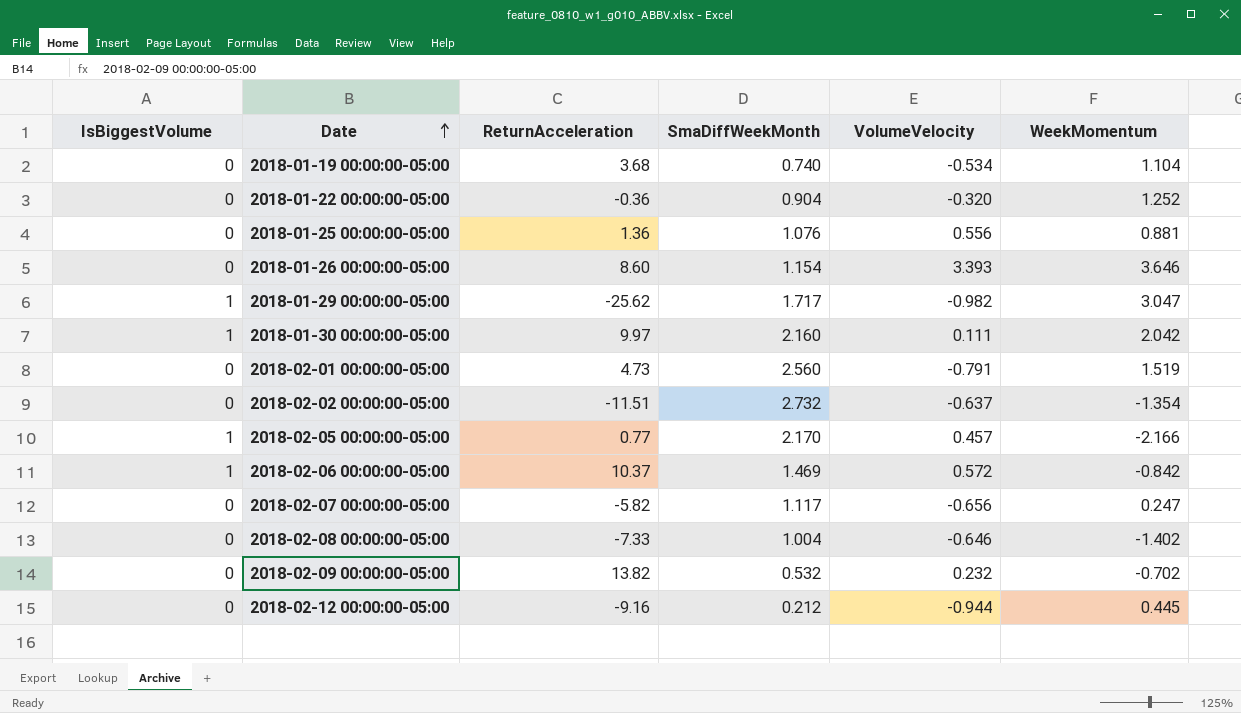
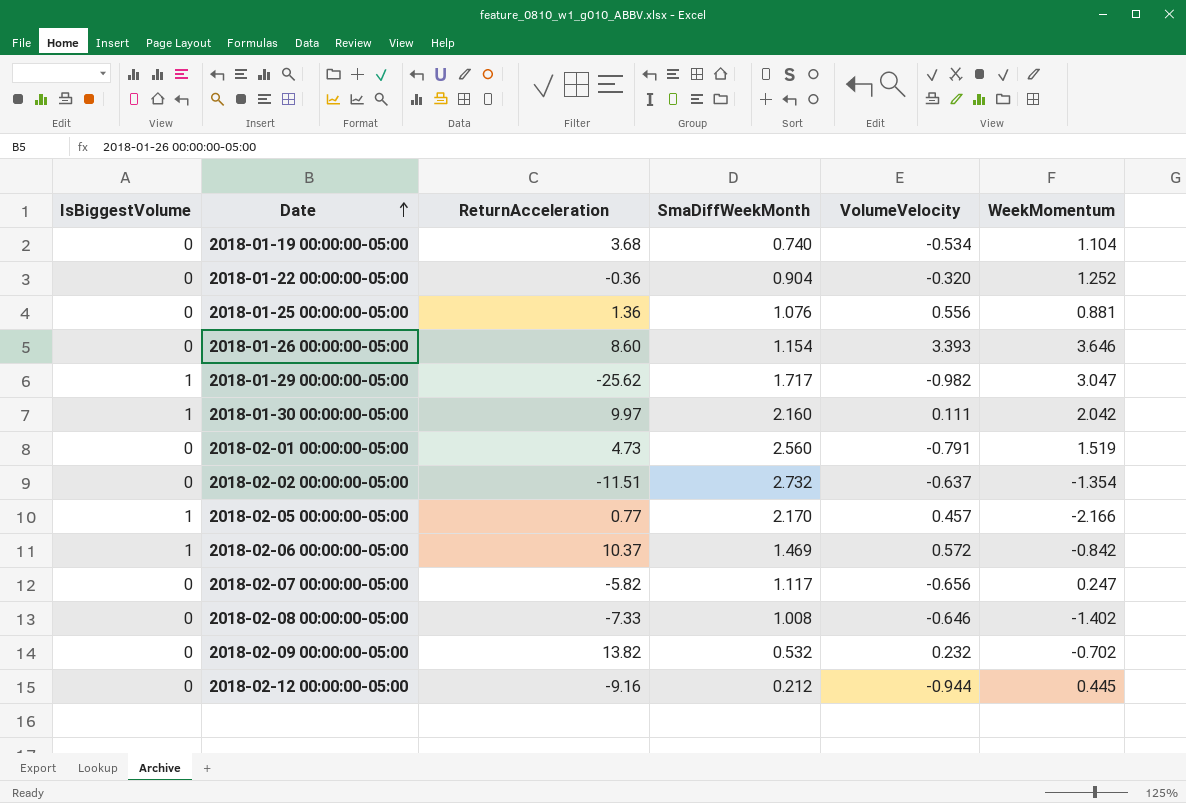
2018-02-08 00:00:00-05:00 | SmaDiffWeekMonth: 1.004 -> 1.008

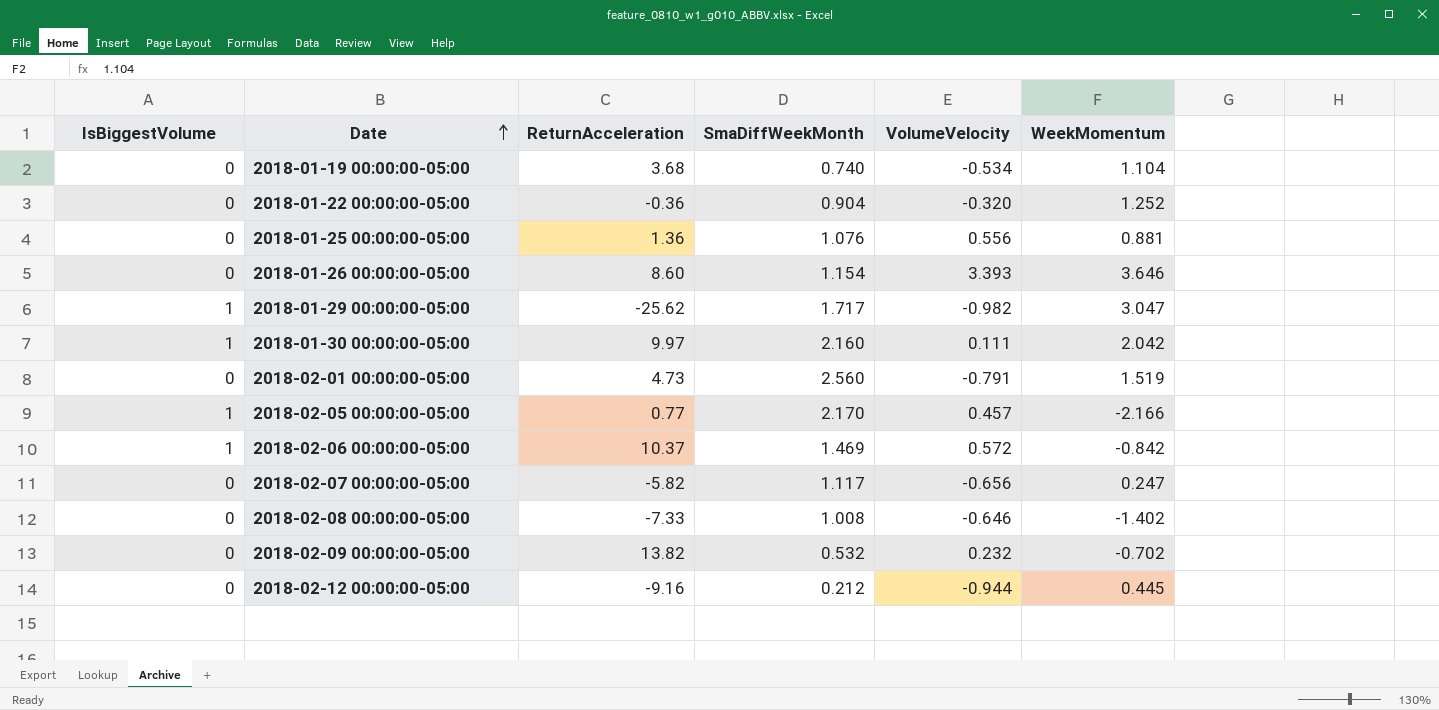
row 2018-02-02 00:00:00-05:00: 0 | -11.51 | 2.732 | -0.637 | -1.354 -> none

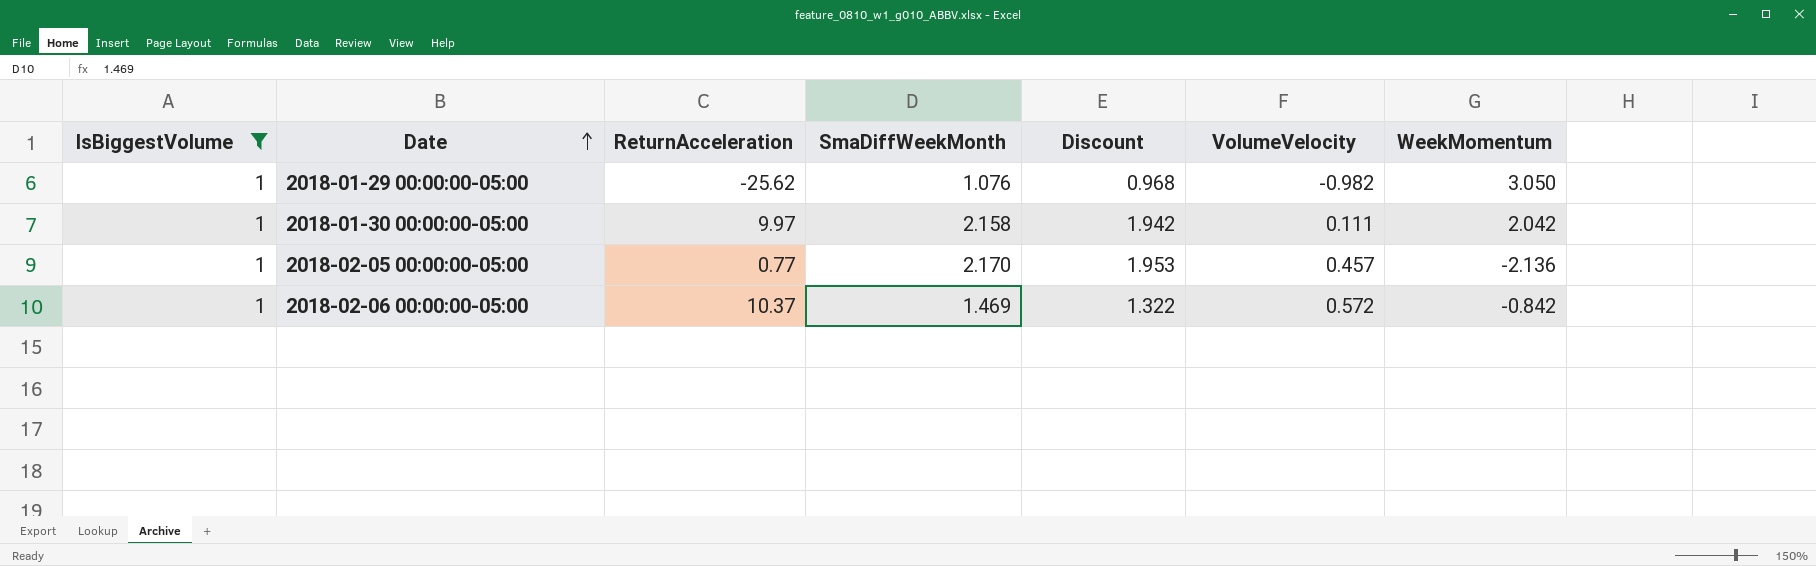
filter: none -> IsBiggestVolume = 1
column Discount | formula: none -> [SmaDiffWeekMonth] * 0.9
2018-01-29 00:00:00-05:00 | SmaDiffWeekMonth: 1.717 -> 1.076
2018-01-29 00:00:00-05:00 | WeekMomentum: 3.047 -> 3.050
2018-01-30 00:00:00-05:00 | SmaDiffWeekMonth: 2.160 -> 2.158
2018-02-05 00:00:00-05:00 | WeekMomentum: -2.166 -> -2.136

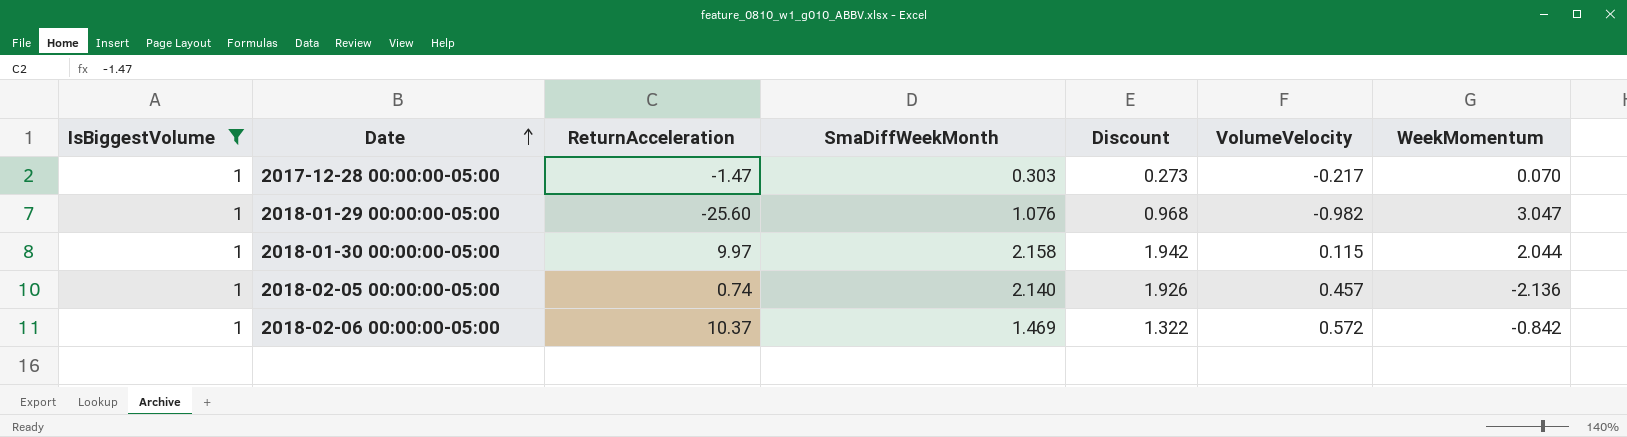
row 2017-12-28 00:00:00-05:00: none -> 1 | -1.47 | 0.303 | 0.273 | -0.217 | 0.070
2018-01-29 00:00:00-05:00 | ReturnAcceleration: -25.62 -> -25.60
2018-01-29 00:00:00-05:00 | WeekMomentum: 3.050 -> 3.047
2018-01-30 00:00:00-05:00 | VolumeVelocity: 0.111 -> 0.115
2018-01-30 00:00:00-05:00 | WeekMomentum: 2.042 -> 2.044
2018-02-05 00:00:00-05:00 | ReturnAcceleration: 0.77 -> 0.74
2018-02-05 00:00:00-05:00 | SmaDiffWeekMonth: 2.170 -> 2.140
2018-02-05 00:00:00-05:00 | Discount: 1.953 -> 1.926

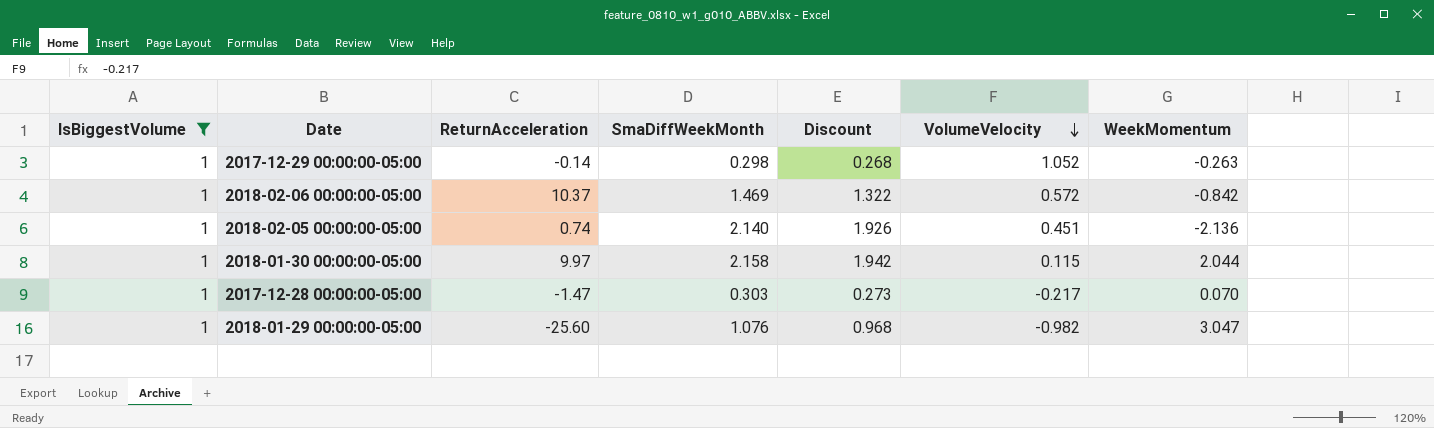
row order: Date ascending -> VolumeVelocity descending
row 2017-12-29 00:00:00-05:00: none -> 1 | -0.14 | 0.298 | 0.268 | 1.052 | -0.263
2018-02-05 00:00:00-05:00 | VolumeVelocity: 0.457 -> 0.451

